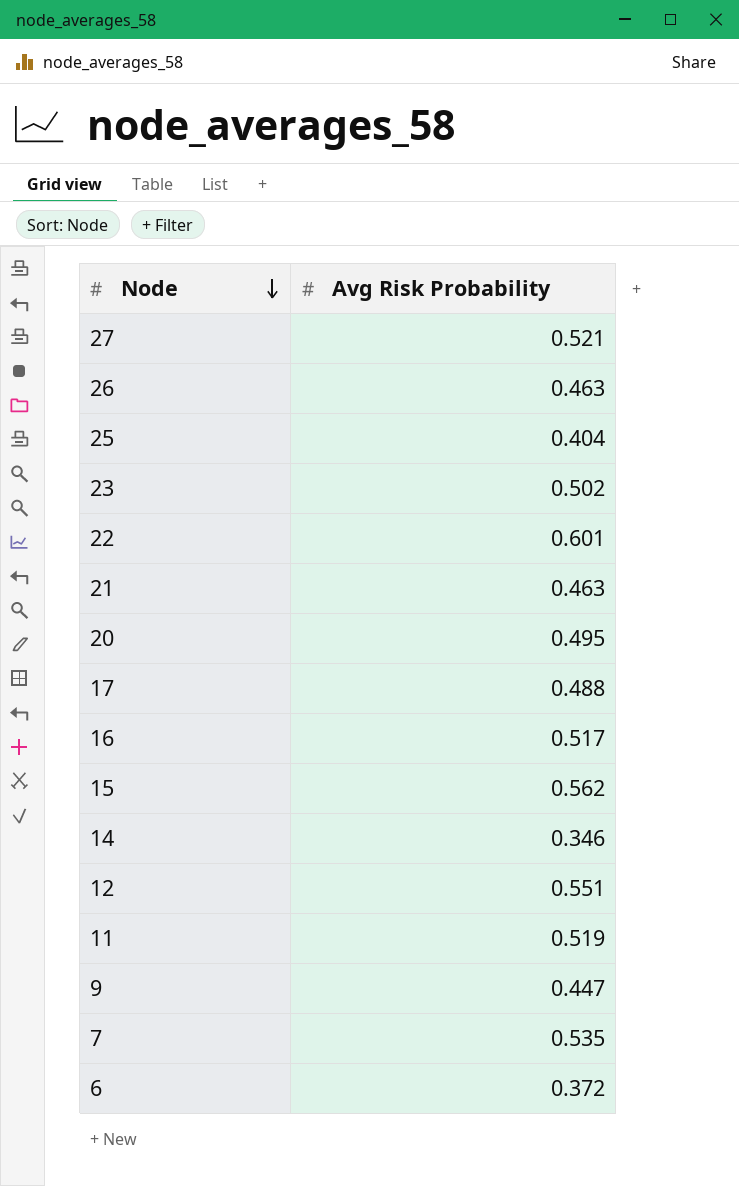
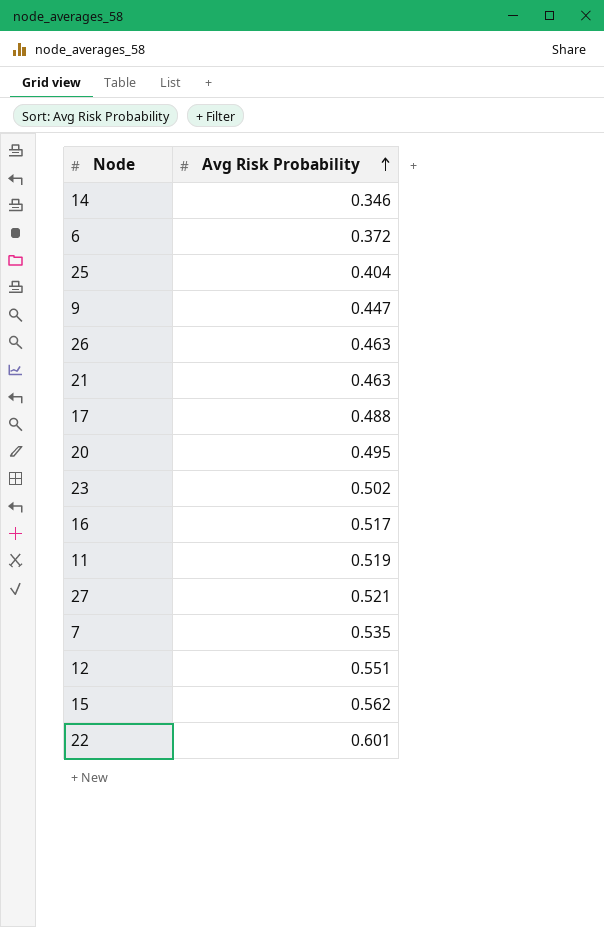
row order: Node descending -> Avg Risk Probability ascending

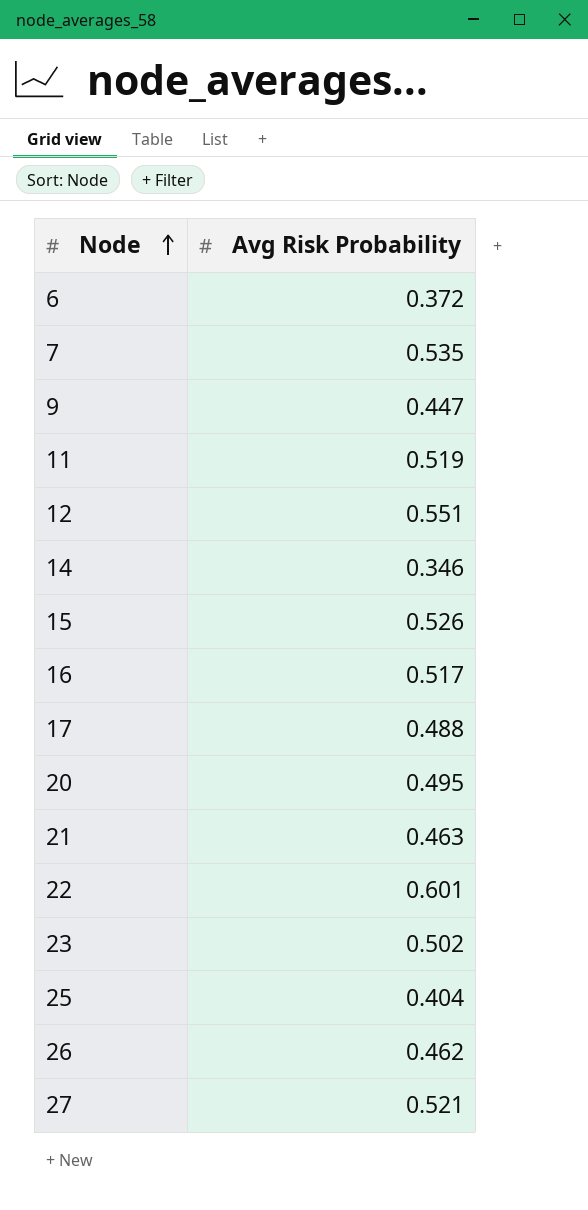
row order: Avg Risk Probability ascending -> Node ascending
15 | Avg Risk Probability: 0.562 -> 0.526
26 | Avg Risk Probability: 0.463 -> 0.462

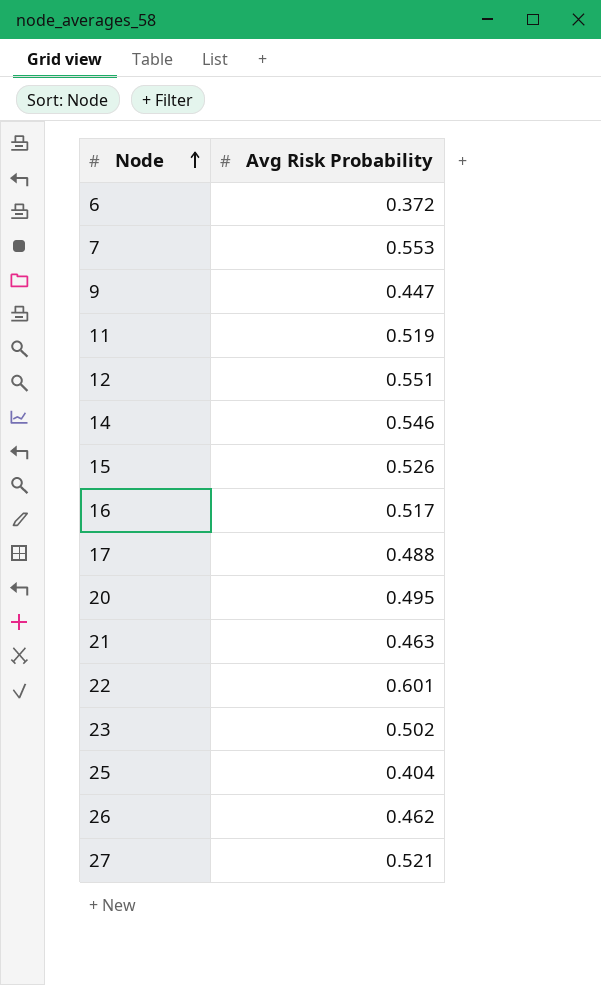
7 | Avg Risk Probability: 0.535 -> 0.553
14 | Avg Risk Probability: 0.346 -> 0.546

